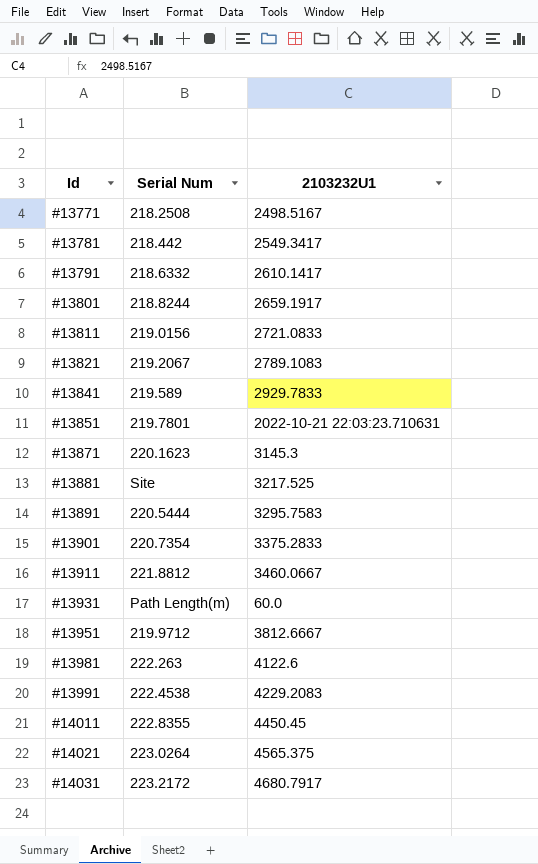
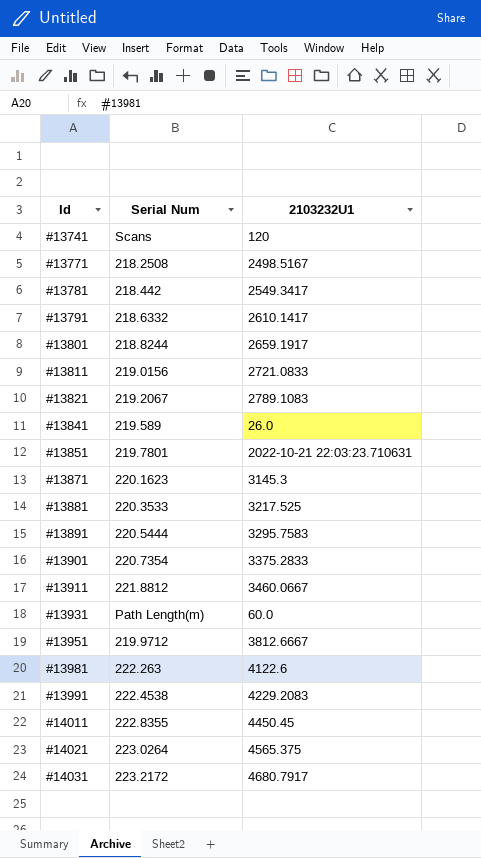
row #13741: none -> Scans | 120
#13841 | 2103232U1: 2929.7833 -> 26.0
#13881 | Serial Num: Site -> 220.3533

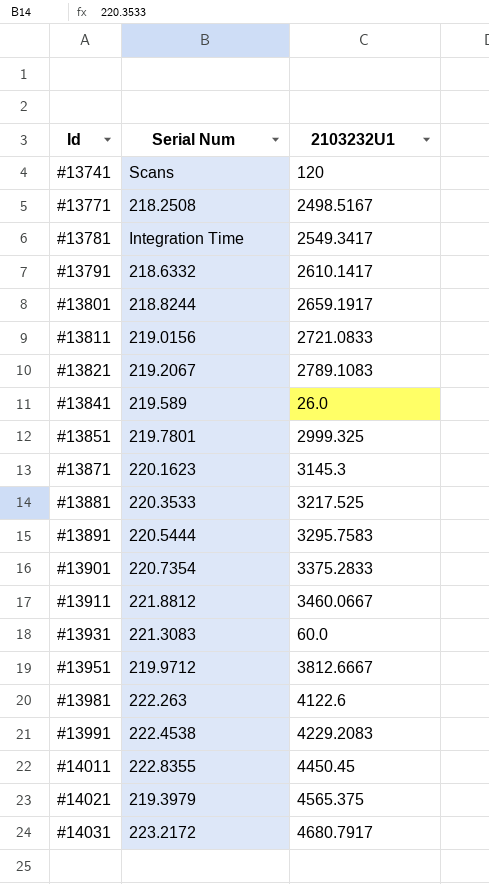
#13781 | Serial Num: 218.442 -> Integration Time
#13851 | 2103232U1: 2022-10-21 22:03:23.710631 -> 2999.325
#13931 | Serial Num: Path Length(m) -> 221.3083
#14021 | Serial Num: 223.0264 -> 219.3979

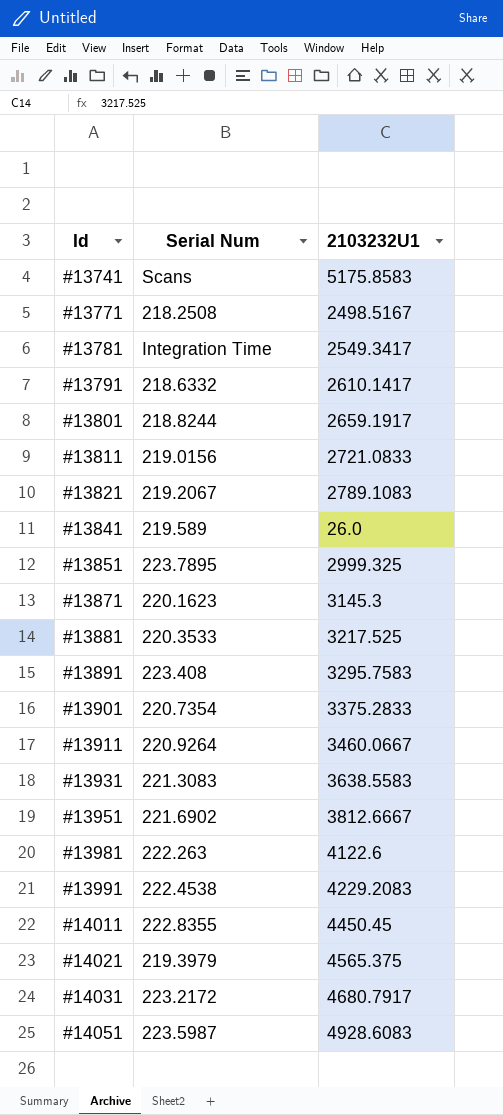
#13741 | 2103232U1: 120 -> 5175.8583
#13851 | Serial Num: 219.7801 -> 223.7895
#13891 | Serial Num: 220.5444 -> 223.408
#13911 | Serial Num: 221.8812 -> 220.9264
#13931 | 2103232U1: 60.0 -> 3638.5583
#13951 | Serial Num: 219.9712 -> 221.6902
row #14051: none -> 223.5987 | 4928.6083

